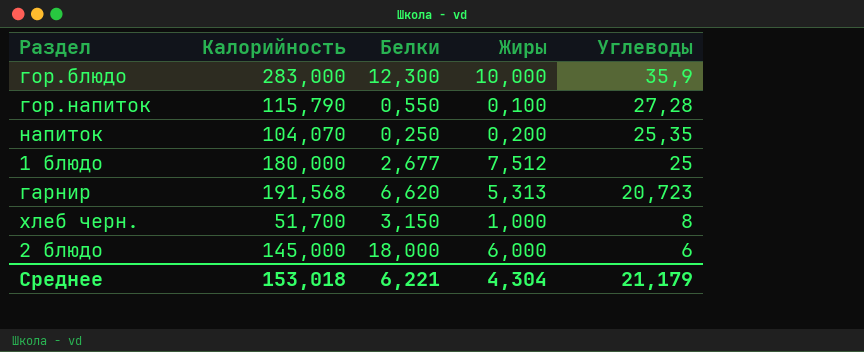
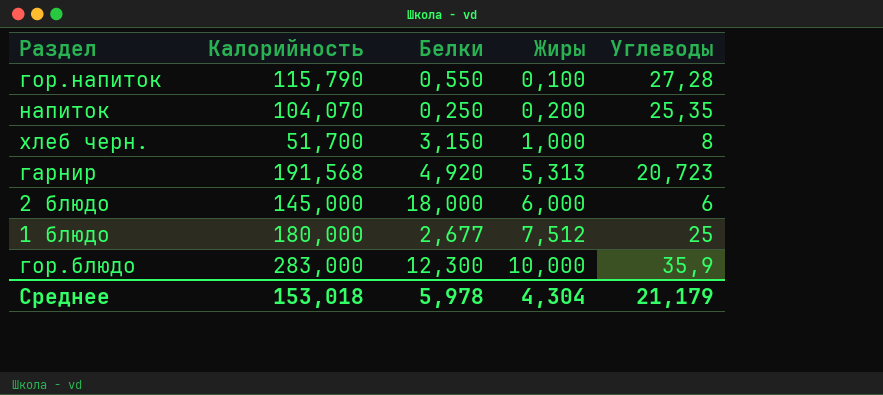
row order: Углеводы descending -> Жиры ascending
гарнир | Белки: 6,620 -> 4,920
Среднее | Белки: 6,221 -> 5,978

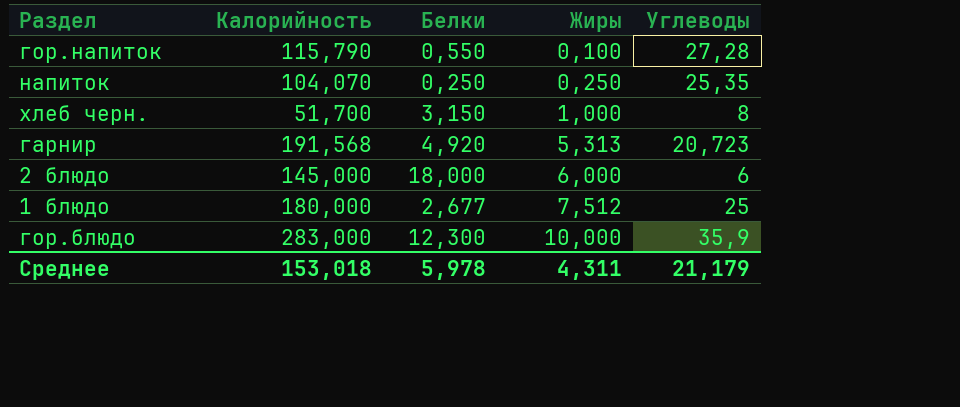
напиток | Жиры: 0,200 -> 0,250
Среднее | Жиры: 4,304 -> 4,311

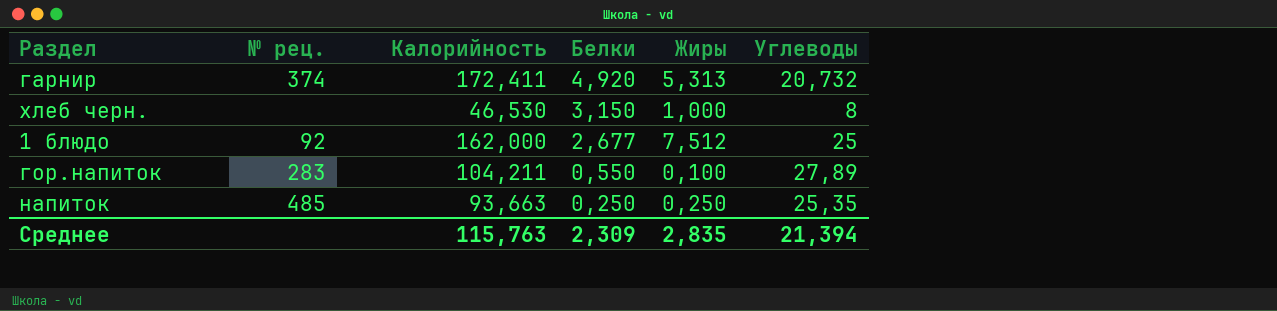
row order: Жиры ascending -> Белки descending
column № рец. | position: none -> 2
row 2 блюдо: 145,000 | 18,000 | 6,000 | 6 -> none
row гор.блюдо: 283,000 | 12,300 | 10,000 | 35,9 -> none
гарнир | Калорийность: 191,568 -> 172,411
гарнир | Углеводы: 20,723 -> 20,732
хлеб черн. | Калорийность: 51,700 -> 46,530
1 блюдо | Калорийность: 180,000 -> 162,000
гор.напиток | Калорийность: 115,790 -> 104,211
гор.напиток | Углеводы: 27,28 -> 27,89
напиток | Калорийность: 104,070 -> 93,663
Среднее | Калорийность: 153,018 -> 115,763
Среднее | Белки: 5,978 -> 2,309
Среднее | Жиры: 4,311 -> 2,835
Среднее | Углеводы: 21,179 -> 21,394

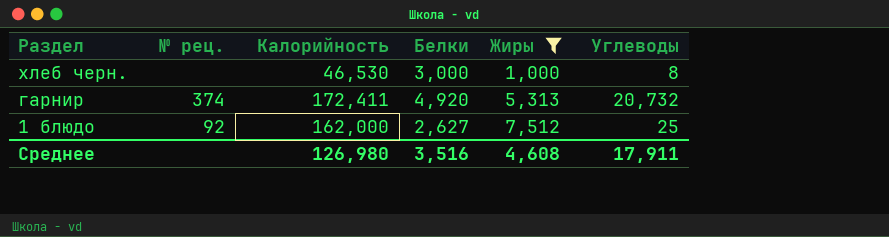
filter: none -> Жиры >= 1,000
row order: Белки descending -> Раздел descending
хлеб черн. | Белки: 3,150 -> 3,000
1 блюдо | Белки: 2,677 -> 2,627
Среднее | Калорийность: 115,763 -> 126,980
Среднее | Белки: 2,309 -> 3,516
Среднее | Жиры: 2,835 -> 4,608
Среднее | Углеводы: 21,394 -> 17,911

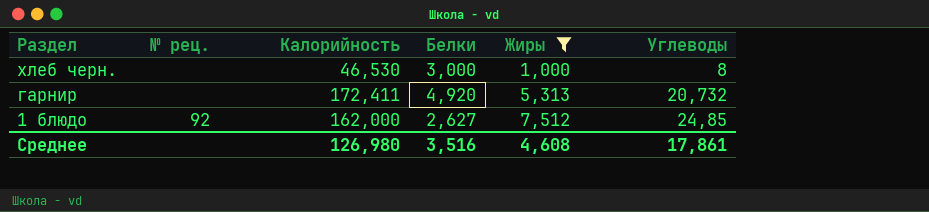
гарнир | № рец.: 374 -> none
1 блюдо | Углеводы: 25 -> 24,85
Среднее | Углеводы: 17,911 -> 17,861

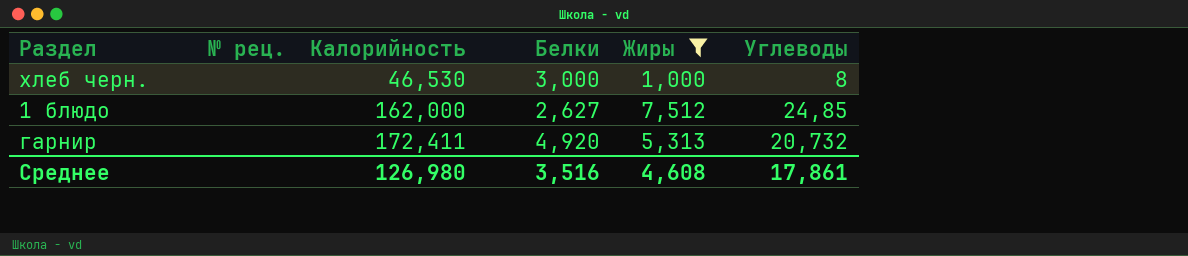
row order: Раздел descending -> Калорийность ascending
1 блюдо | № рец.: 92 -> none

